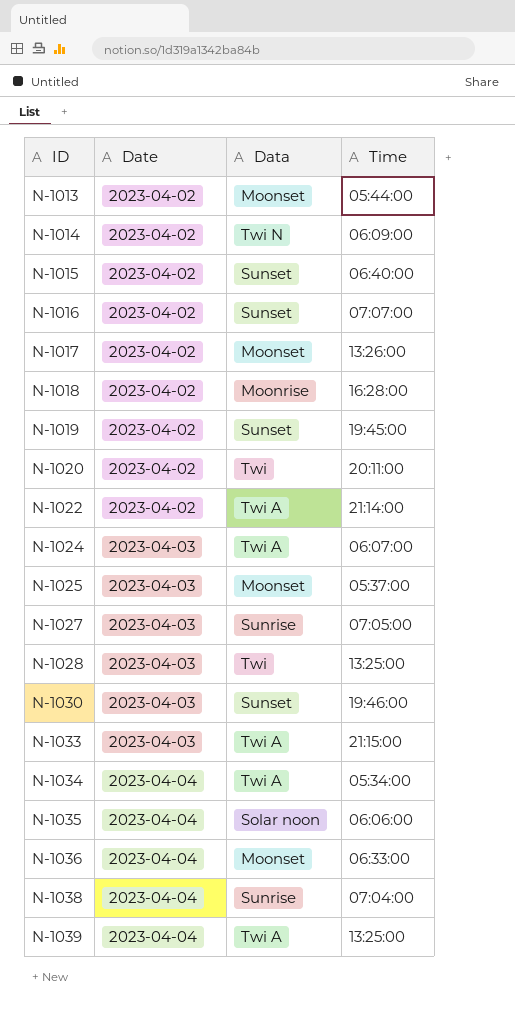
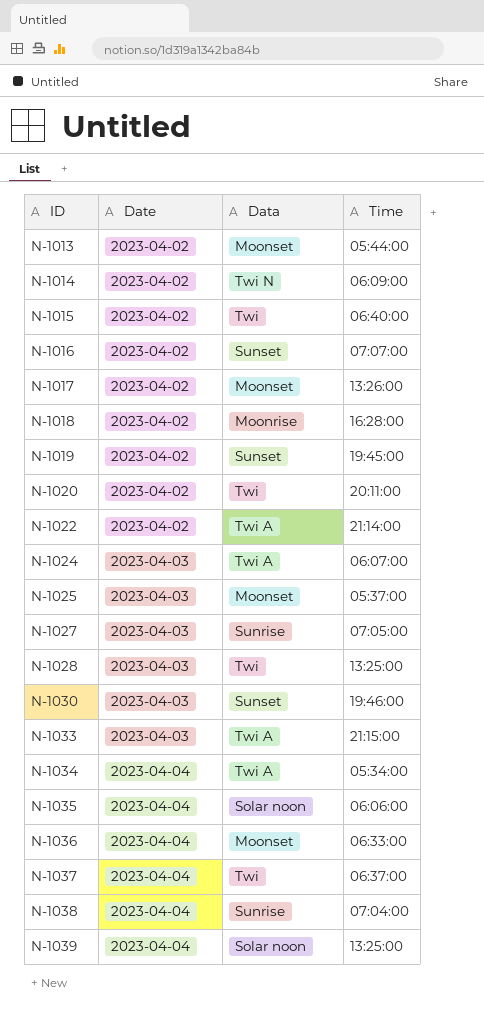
N-1015 | Data: Sunset -> Twi
row N-1037: none -> 2023-04-04 | Twi | 06:37:00
N-1039 | Data: Twi A -> Solar noon

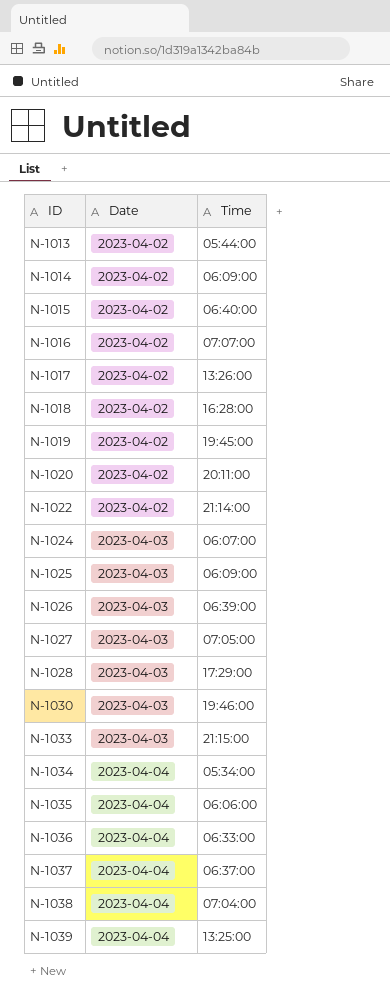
column Data | position: 3 -> none
N-1025 | Time: 05:37:00 -> 06:09:00
row N-1026: none -> 2023-04-03 | 06:39:00
N-1028 | Time: 13:25:00 -> 17:29:00

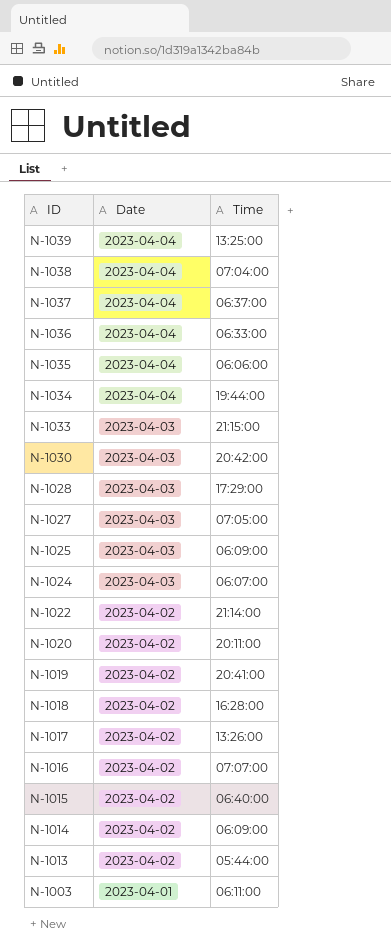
row order: ID ascending -> ID descending
row N-1026: 2023-04-03 | 06:39:00 -> none
N-1034 | Time: 05:34:00 -> 19:44:00
N-1030 | Time: 19:46:00 -> 20:42:00
N-1019 | Time: 19:45:00 -> 20:41:00
row N-1003: none -> 2023-04-01 | 06:11:00

